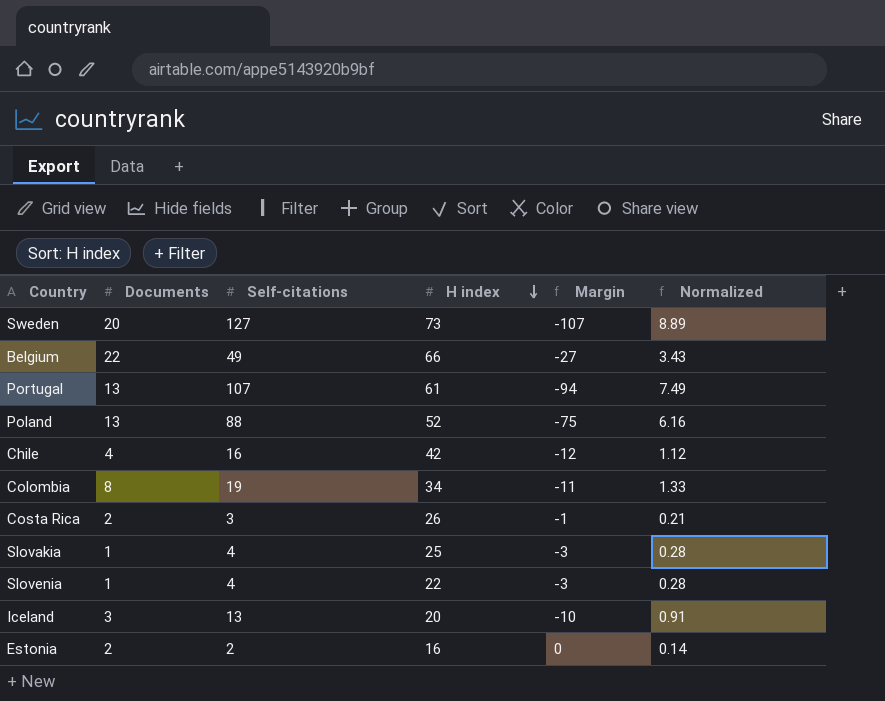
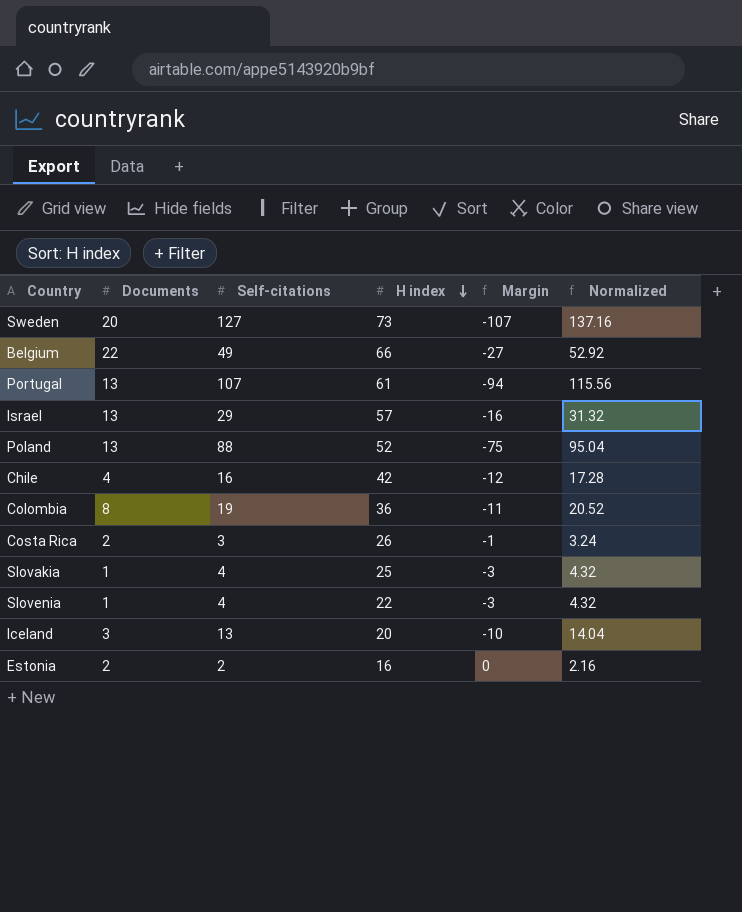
column Normalized | formula: [Self-citations] * 0.07 -> [Self-citations] * 1.08
row Israel: none -> 13 | 29 | 57 | -16 | 31.32
Colombia | H index: 34 -> 36

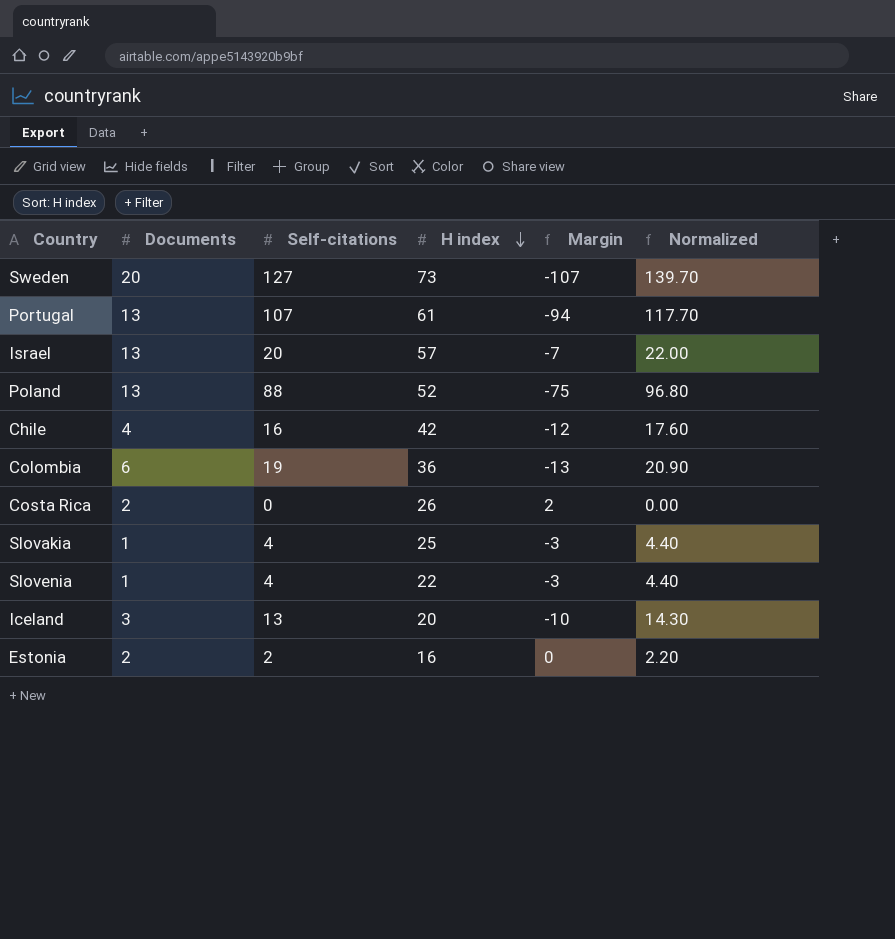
column Normalized | formula: [Self-citations] * 1.08 -> [Self-citations] * 1.1
row Belgium: 22 | 49 | 66 | -27 | 52.92 -> none
Israel | Self-citations: 29 -> 20
Israel | Margin: -16 -> -7
Colombia | Documents: 8 -> 6
Colombia | Margin: -11 -> -13
Costa Rica | Self-citations: 3 -> 0
Costa Rica | Margin: -1 -> 2

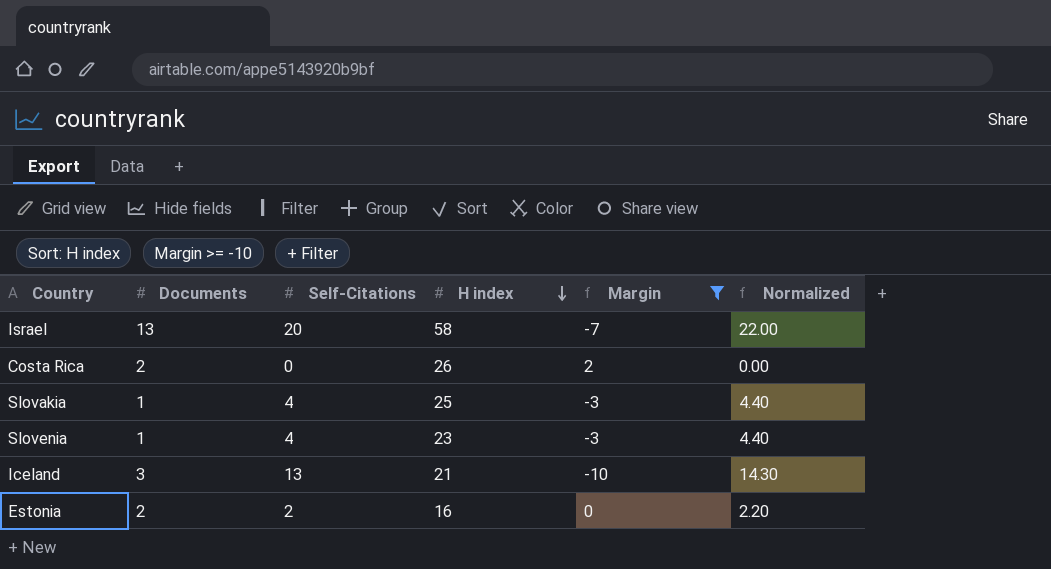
filter: none -> Margin >= -10
column name: Self-citations -> Self-Citations
Israel | H index: 57 -> 58
Slovenia | H index: 22 -> 23
Iceland | H index: 20 -> 21

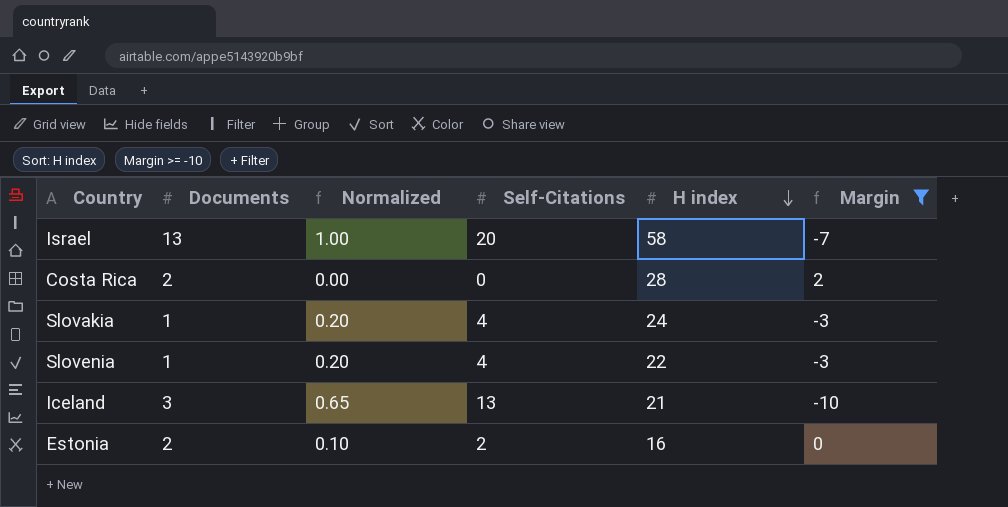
column Normalized | formula: [Self-Citations] * 1.1 -> [Self-Citations] * 0.05
column Normalized | position: 6 -> 3
Costa Rica | H index: 26 -> 28
Slovakia | H index: 25 -> 24
Slovenia | H index: 23 -> 22

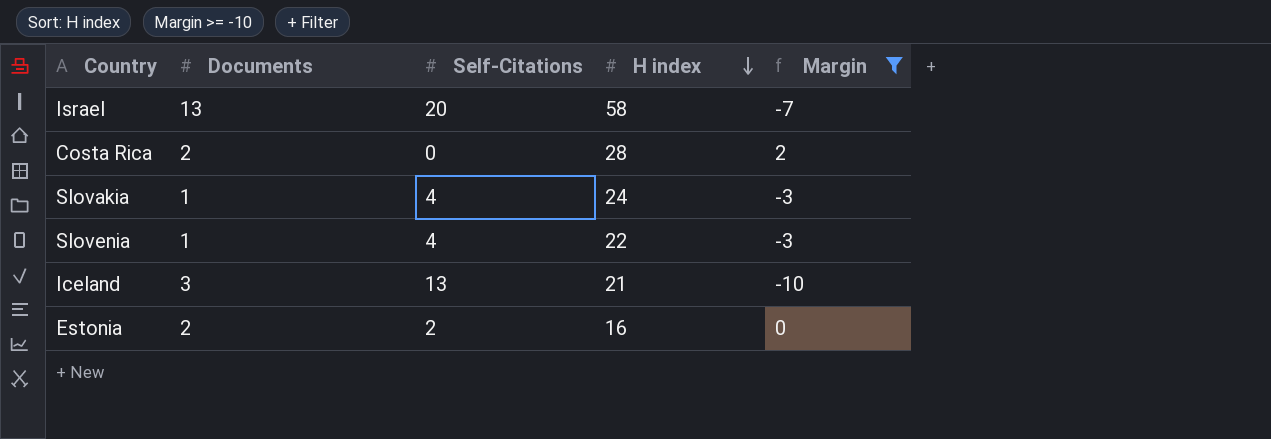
column Normalized | formula: [Self-Citations] * 0.05 -> none

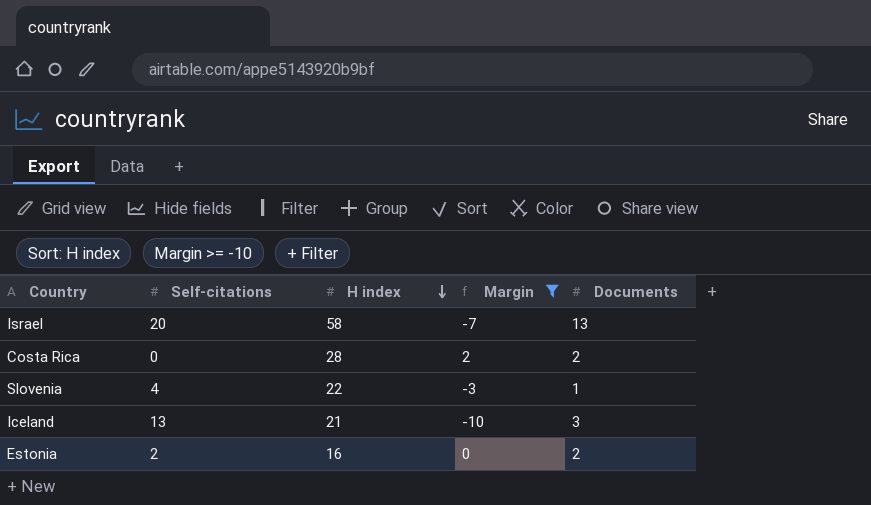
column name: Self-Citations -> Self-citations
column Documents | position: 2 -> 5
row Slovakia: 1 | 4 | 24 | -3 -> none

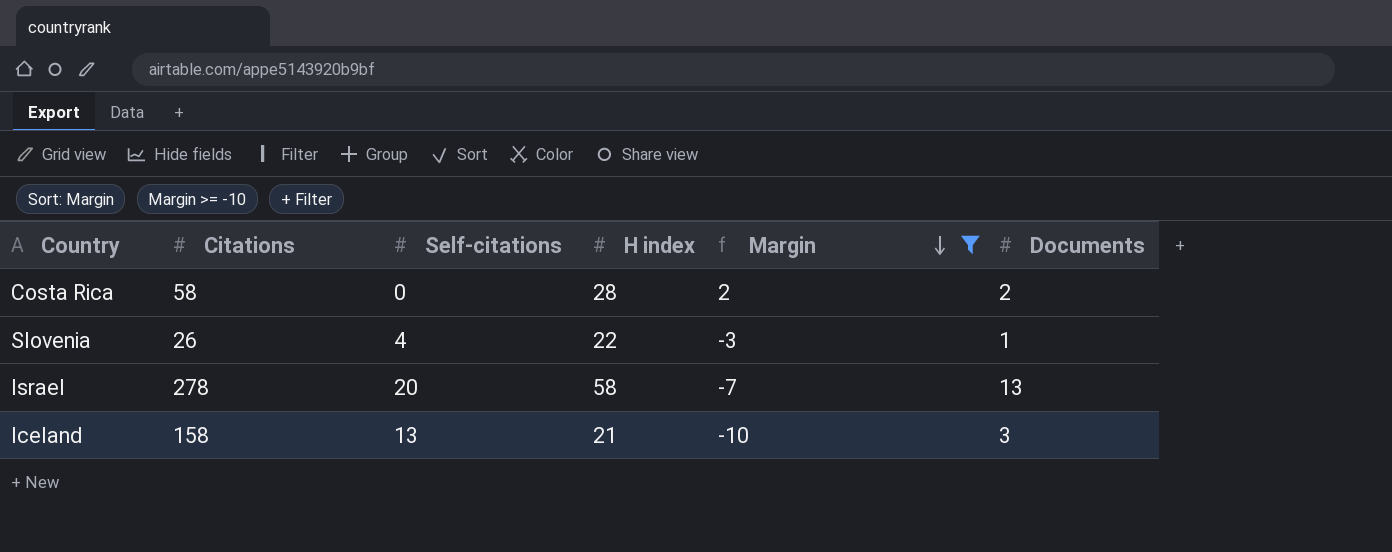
row order: H index descending -> Margin descending
column Citations | position: none -> 2
row Estonia: 2 | 16 | 0 | 2 -> none

